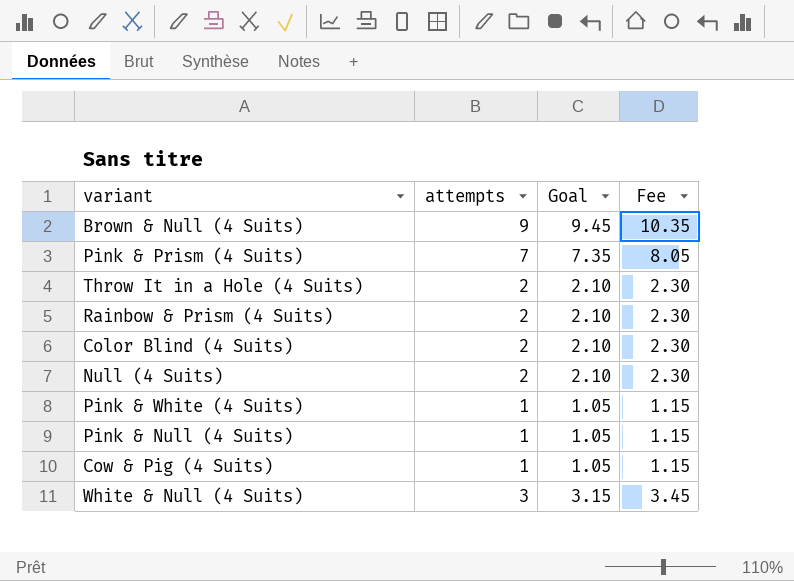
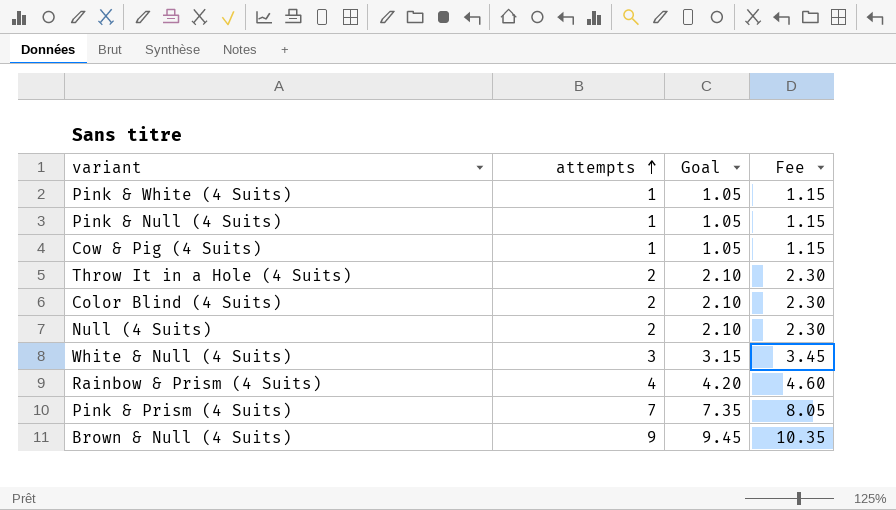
row order: none -> attempts ascending
Rainbow & Prism (4 Suits) | attempts: 2 -> 4
Rainbow & Prism (4 Suits) | Goal: 2.10 -> 4.20
Rainbow & Prism (4 Suits) | Fee: 2.30 -> 4.60

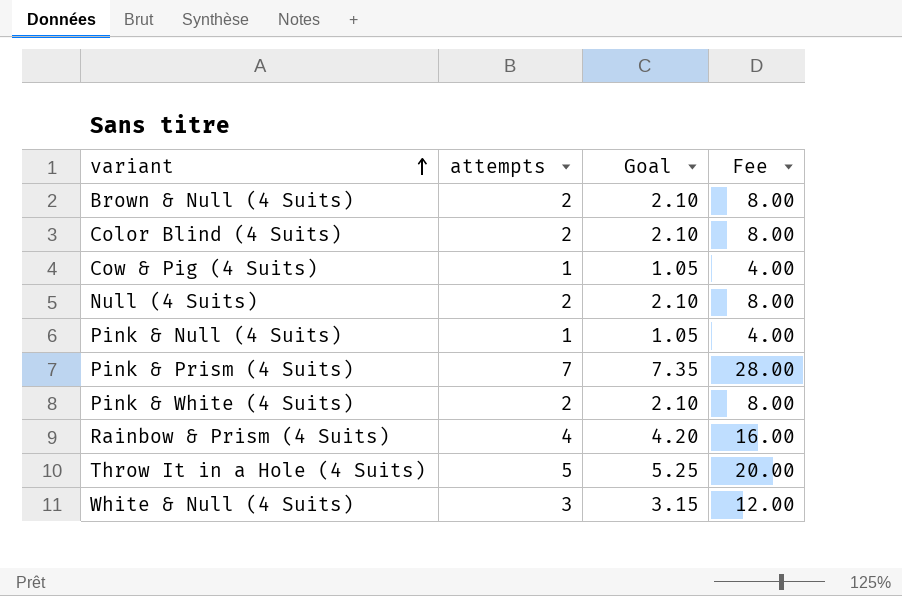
row order: attempts ascending -> variant ascending
column Fee | formula: [attempts] * 1.15 -> [attempts] * 4
Brown & Null (4 Suits) | attempts: 9 -> 2
Brown & Null (4 Suits) | Goal: 9.45 -> 2.10
Pink & White (4 Suits) | attempts: 1 -> 2
Pink & White (4 Suits) | Goal: 1.05 -> 2.10
Throw It in a Hole (4 Suits) | attempts: 2 -> 5
Throw It in a Hole (4 Suits) | Goal: 2.10 -> 5.25

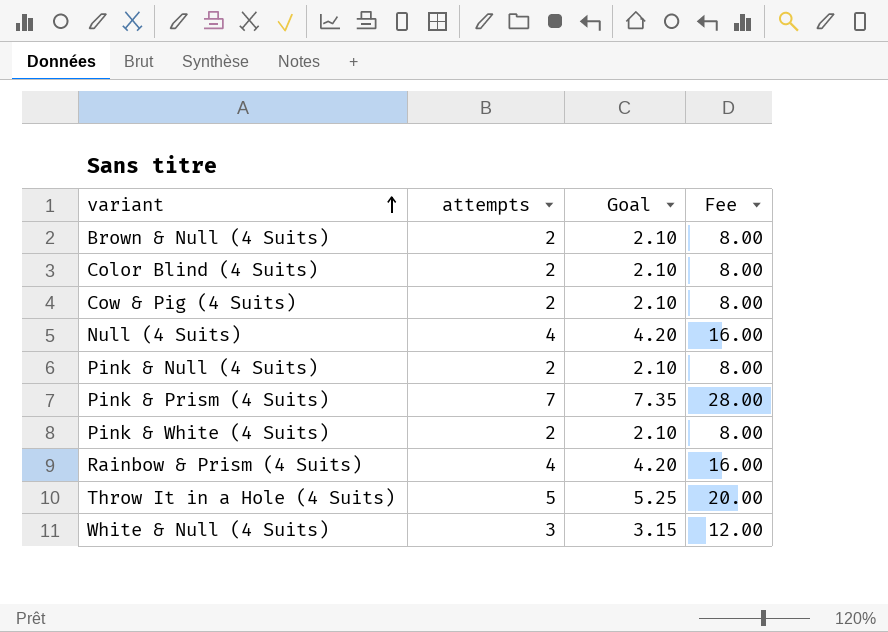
Cow & Pig (4 Suits) | attempts: 1 -> 2
Cow & Pig (4 Suits) | Goal: 1.05 -> 2.10
Cow & Pig (4 Suits) | Fee: 4.00 -> 8.00
Null (4 Suits) | attempts: 2 -> 4
Null (4 Suits) | Goal: 2.10 -> 4.20
Null (4 Suits) | Fee: 8.00 -> 16.00
Pink & Null (4 Suits) | attempts: 1 -> 2
Pink & Null (4 Suits) | Goal: 1.05 -> 2.10
Pink & Null (4 Suits) | Fee: 4.00 -> 8.00

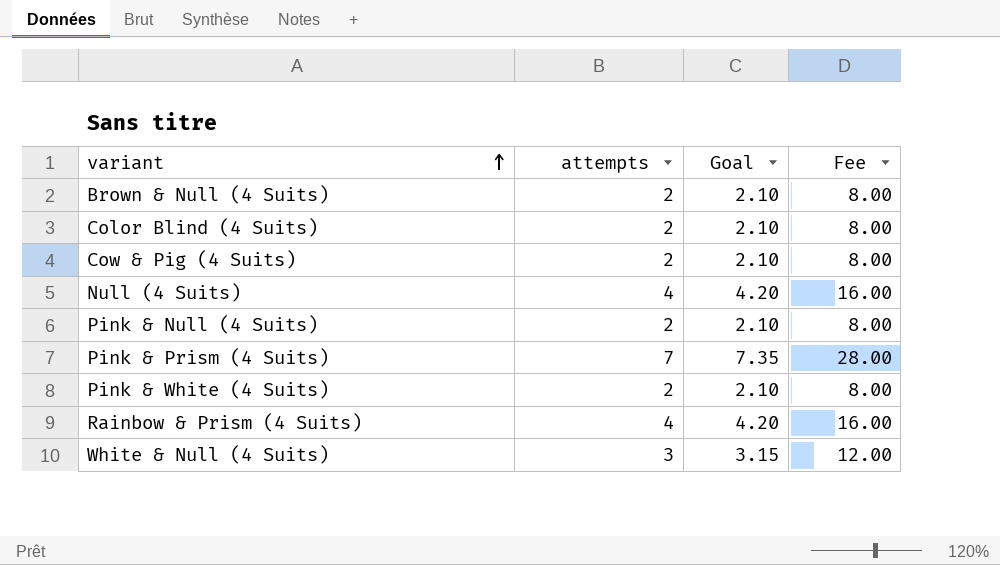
row Throw It in a Hole (4 Suits): 5 | 5.25 | 20.00 -> none

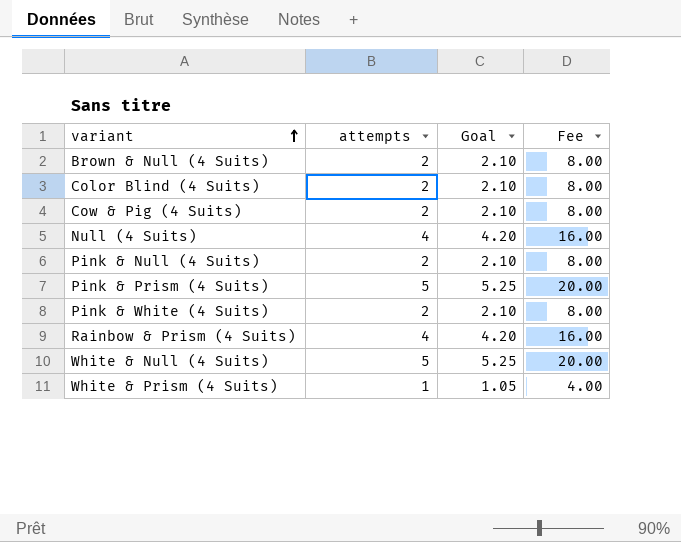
Pink & Prism (4 Suits) | attempts: 7 -> 5
Pink & Prism (4 Suits) | Goal: 7.35 -> 5.25
Pink & Prism (4 Suits) | Fee: 28.00 -> 20.00
White & Null (4 Suits) | attempts: 3 -> 5
White & Null (4 Suits) | Goal: 3.15 -> 5.25
White & Null (4 Suits) | Fee: 12.00 -> 20.00
row White & Prism (4 Suits): none -> 1 | 1.05 | 4.00

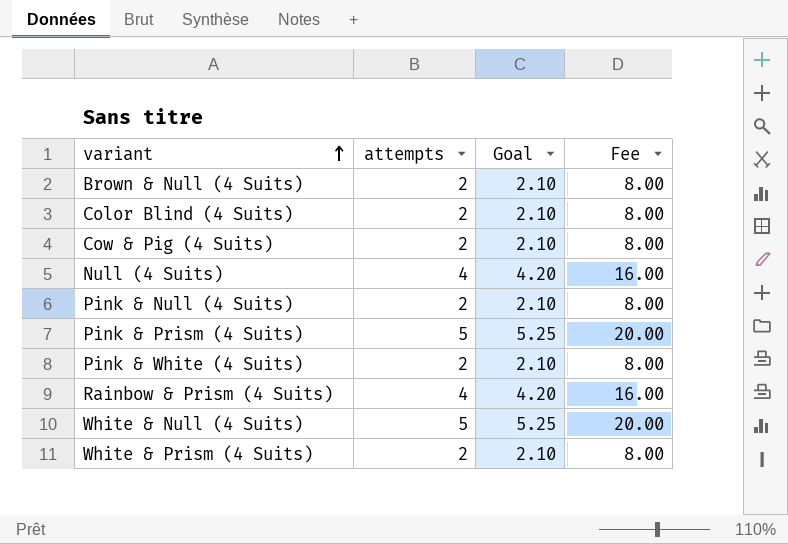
White & Prism (4 Suits) | attempts: 1 -> 2
White & Prism (4 Suits) | Goal: 1.05 -> 2.10
White & Prism (4 Suits) | Fee: 4.00 -> 8.00

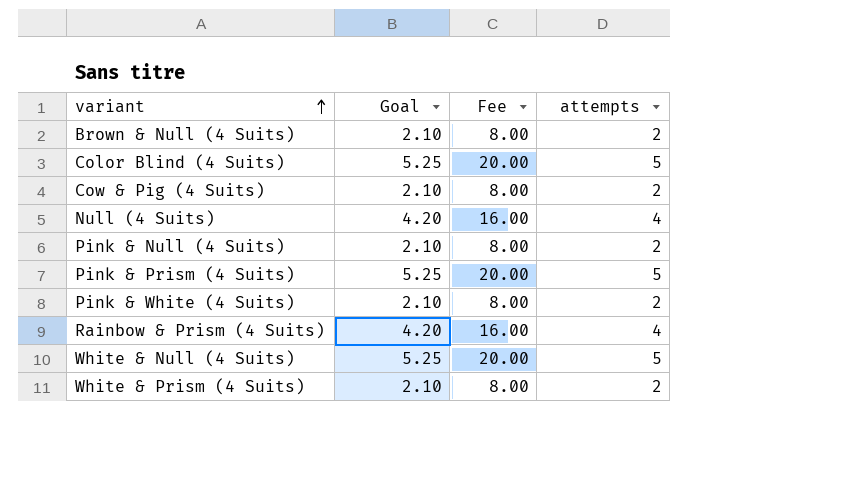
column attempts | position: 2 -> 4
Color Blind (4 Suits) | Goal: 2.10 -> 5.25
Color Blind (4 Suits) | Fee: 8.00 -> 20.00
Color Blind (4 Suits) | attempts: 2 -> 5

